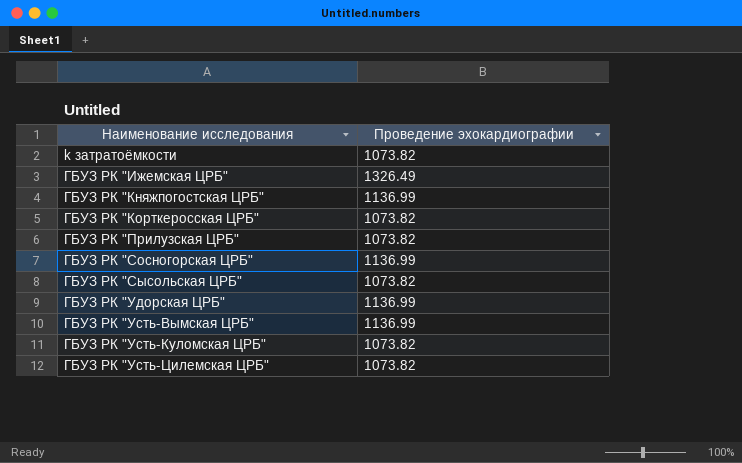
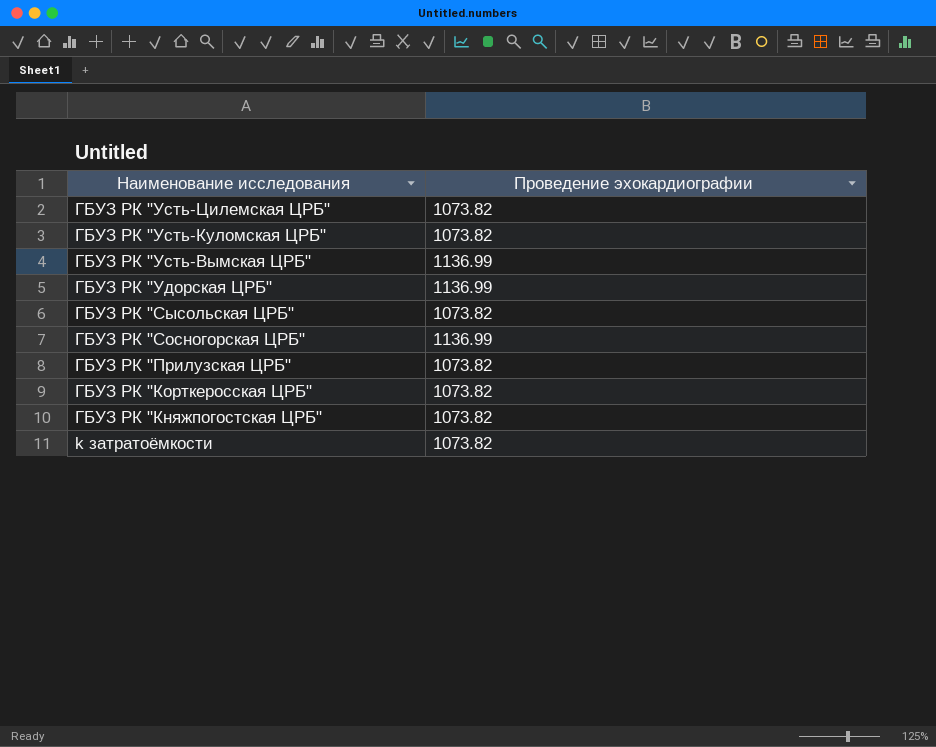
row order: Наименование исследования ascending -> Наименование исследования descending
row ГБУЗ РК "Ижемская ЦРБ": 1326.49 -> none
ГБУЗ РК "Княжпогостская ЦРБ" | Проведение эхокардиографии: 1136.99 -> 1073.82

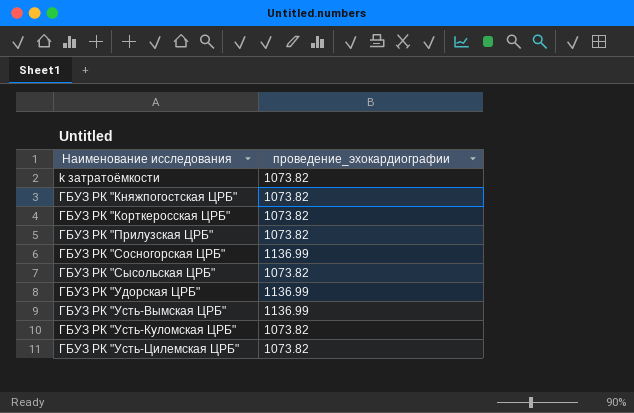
row order: Наименование исследования descending -> Наименование исследования ascending
column name: Проведение эхокардиографии -> проведение_эхокардиографии

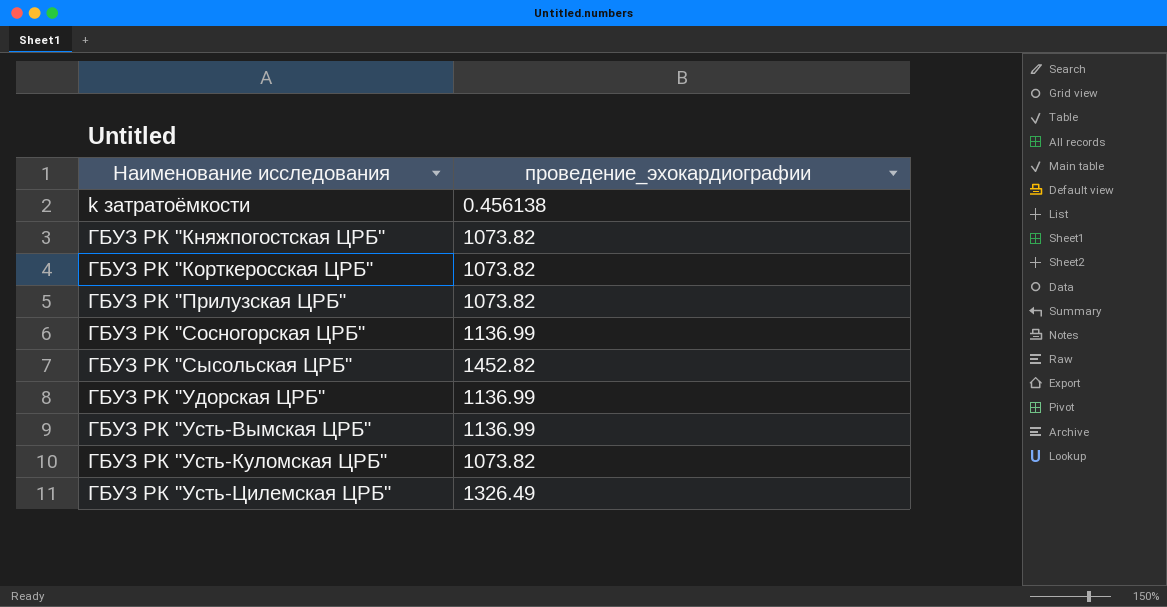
k затратоёмкости | проведение_эхокардиографии: 1073.82 -> 0.456138
ГБУЗ РК "Сысольская ЦРБ" | проведение_эхокардиографии: 1073.82 -> 1452.82
ГБУЗ РК "Усть-Цилемская ЦРБ" | проведение_эхокардиографии: 1073.82 -> 1326.49

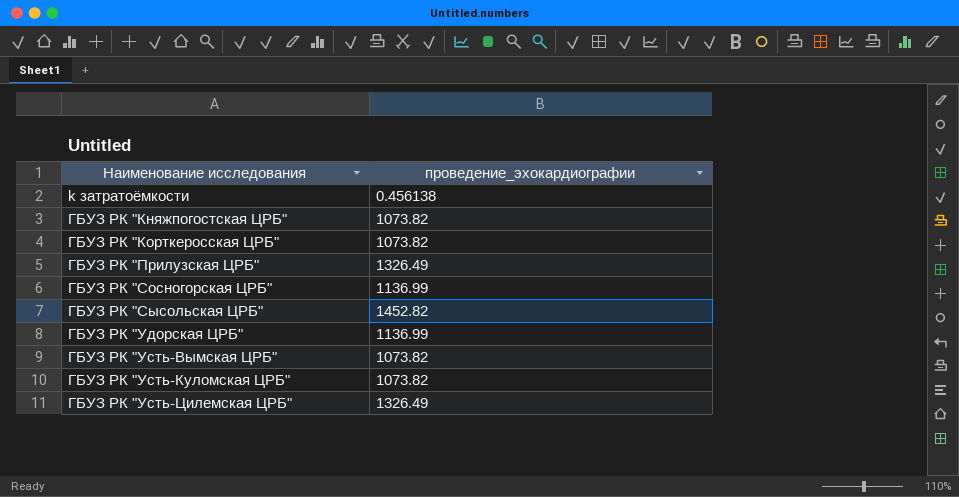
ГБУЗ РК "Прилузская ЦРБ" | проведение_эхокардиографии: 1073.82 -> 1326.49
ГБУЗ РК "Усть-Вымская ЦРБ" | проведение_эхокардиографии: 1136.99 -> 1073.82

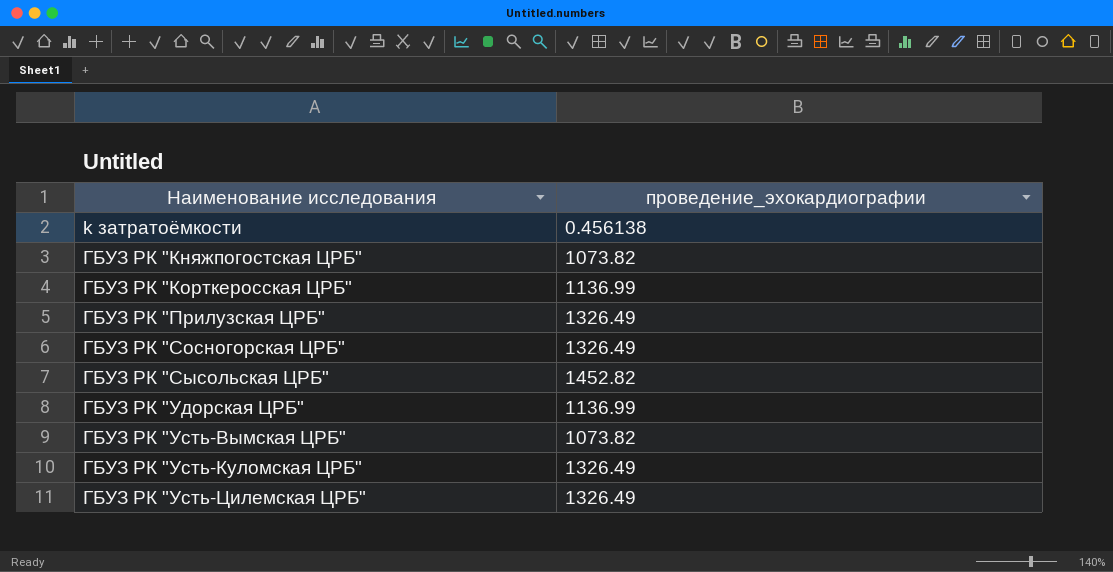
ГБУЗ РК "Корткеросская ЦРБ" | проведение_эхокардиографии: 1073.82 -> 1136.99
ГБУЗ РК "Сосногорская ЦРБ" | проведение_эхокардиографии: 1136.99 -> 1326.49
ГБУЗ РК "Усть-Куломская ЦРБ" | проведение_эхокардиографии: 1073.82 -> 1326.49

